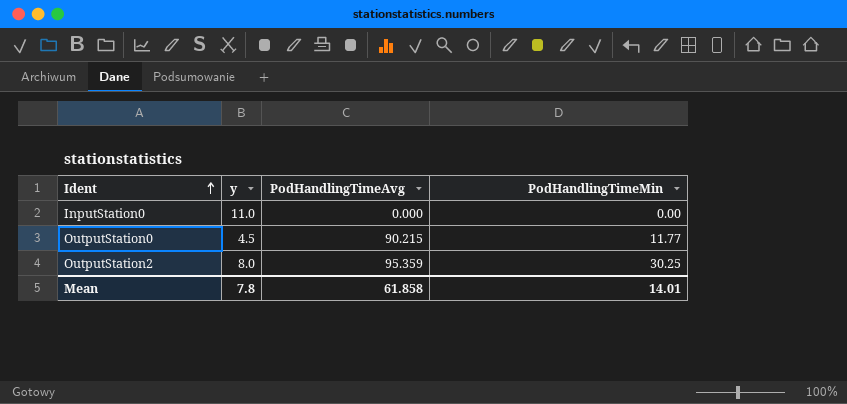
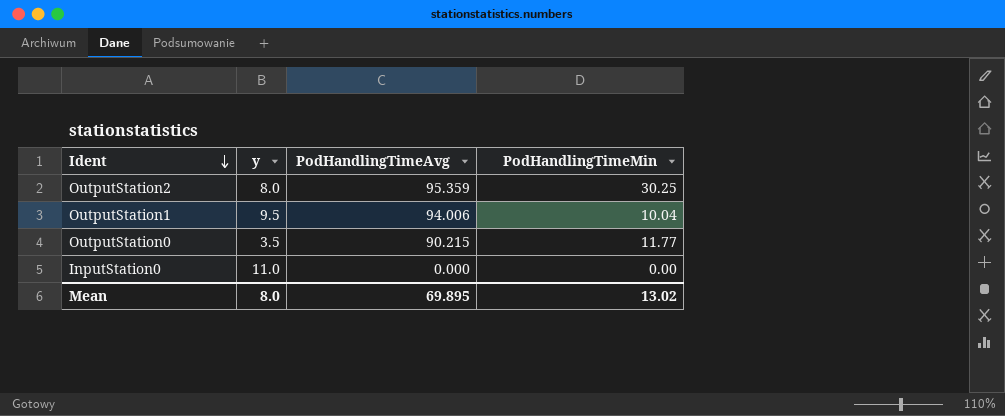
row order: Ident ascending -> Ident descending
row OutputStation1: none -> 9.5 | 94.006 | 10.04
OutputStation0 | y: 4.5 -> 3.5
Mean | y: 7.8 -> 8.0
Mean | PodHandlingTimeAvg: 61.858 -> 69.895
Mean | PodHandlingTimeMin: 14.01 -> 13.02

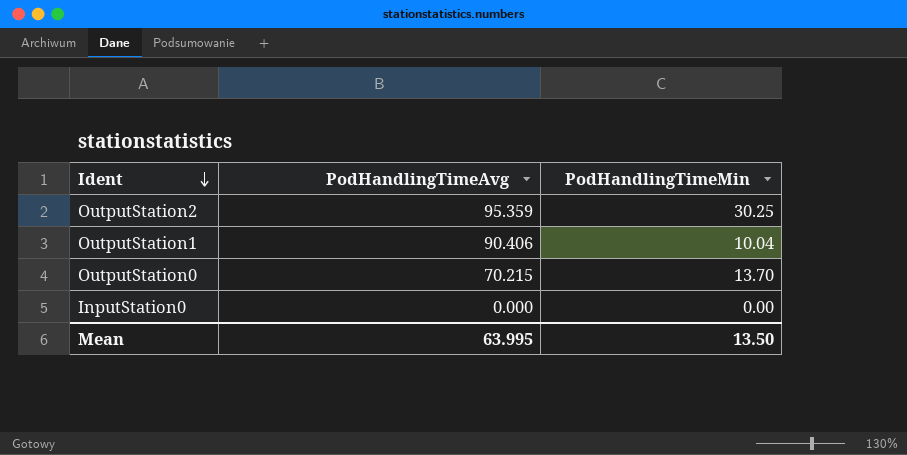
column y | position: 2 -> none
OutputStation1 | PodHandlingTimeAvg: 94.006 -> 90.406
OutputStation0 | PodHandlingTimeAvg: 90.215 -> 70.215
OutputStation0 | PodHandlingTimeMin: 11.77 -> 13.70
Mean | PodHandlingTimeAvg: 69.895 -> 63.995
Mean | PodHandlingTimeMin: 13.02 -> 13.50

